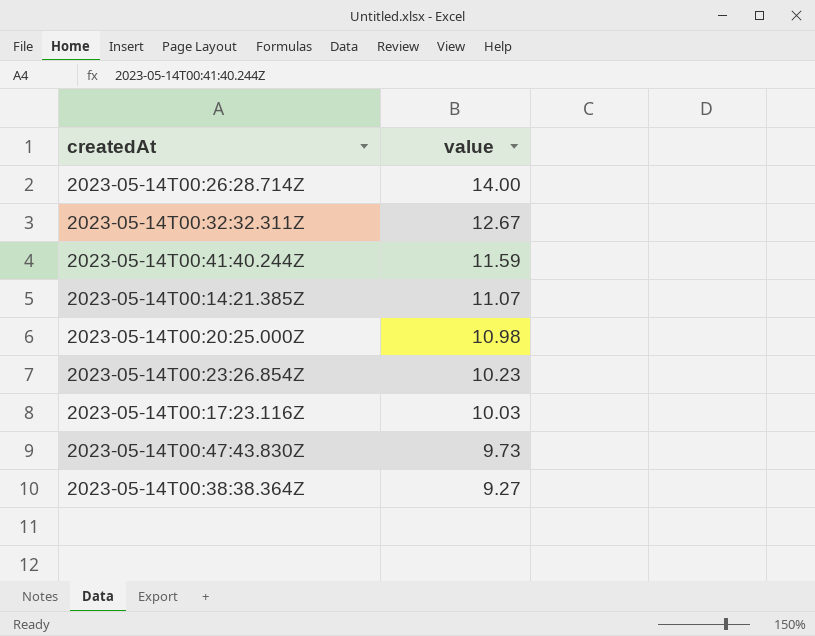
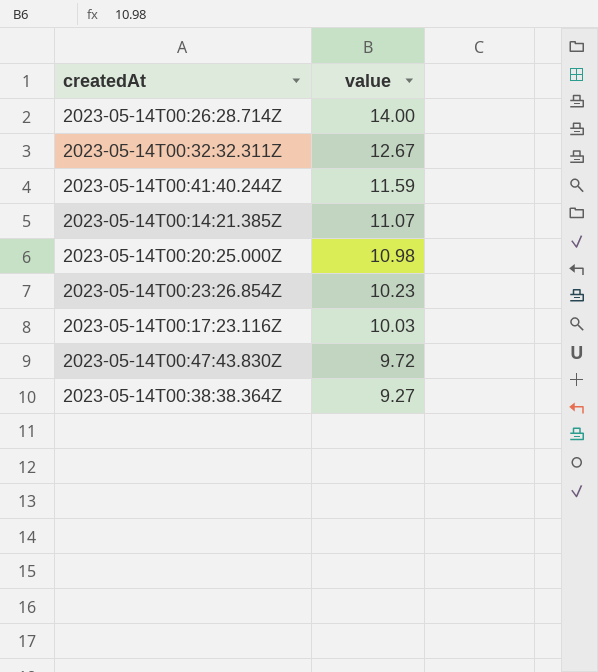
2023-05-14T00:47:43.830Z | value: 9.73 -> 9.72

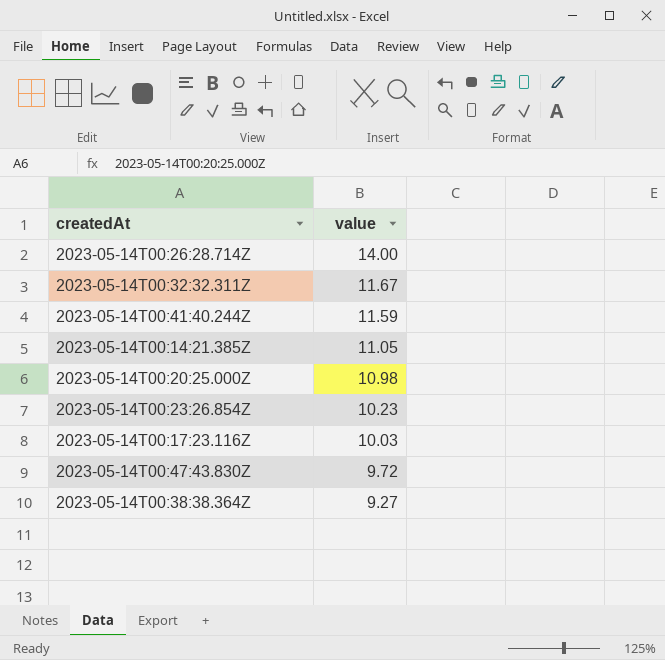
2023-05-14T00:32:32.311Z | value: 12.67 -> 11.67
2023-05-14T00:14:21.385Z | value: 11.07 -> 11.05

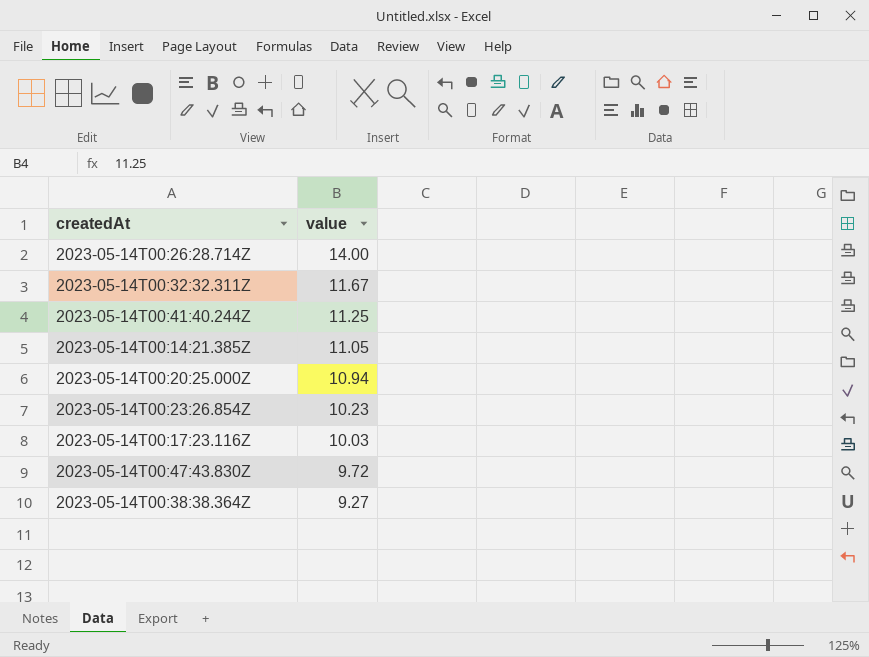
2023-05-14T00:41:40.244Z | value: 11.59 -> 11.25
2023-05-14T00:20:25.000Z | value: 10.98 -> 10.94

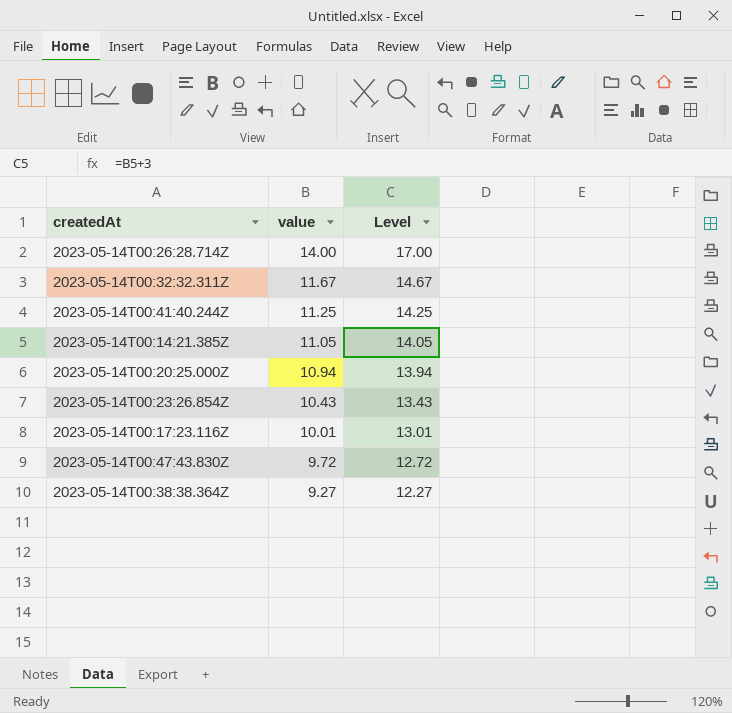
column Level | formula: none -> [value] + 3
2023-05-14T00:23:26.854Z | value: 10.23 -> 10.43
2023-05-14T00:17:23.116Z | value: 10.03 -> 10.01

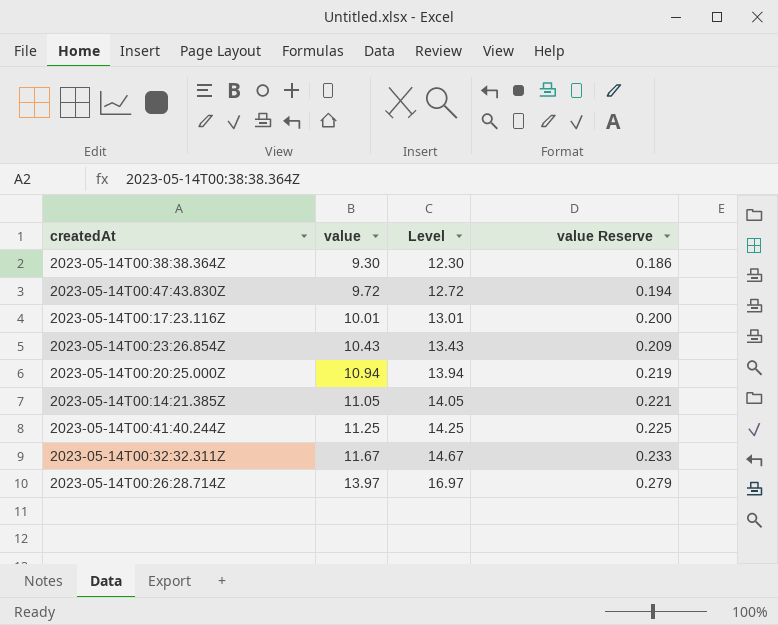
row order: value descending -> value ascending
column value Reserve | formula: none -> [value] * 0.02
2023-05-14T00:38:38.364Z | value: 9.27 -> 9.30
2023-05-14T00:38:38.364Z | Level: 12.27 -> 12.30
2023-05-14T00:26:28.714Z | value: 14.00 -> 13.97
2023-05-14T00:26:28.714Z | Level: 17.00 -> 16.97

